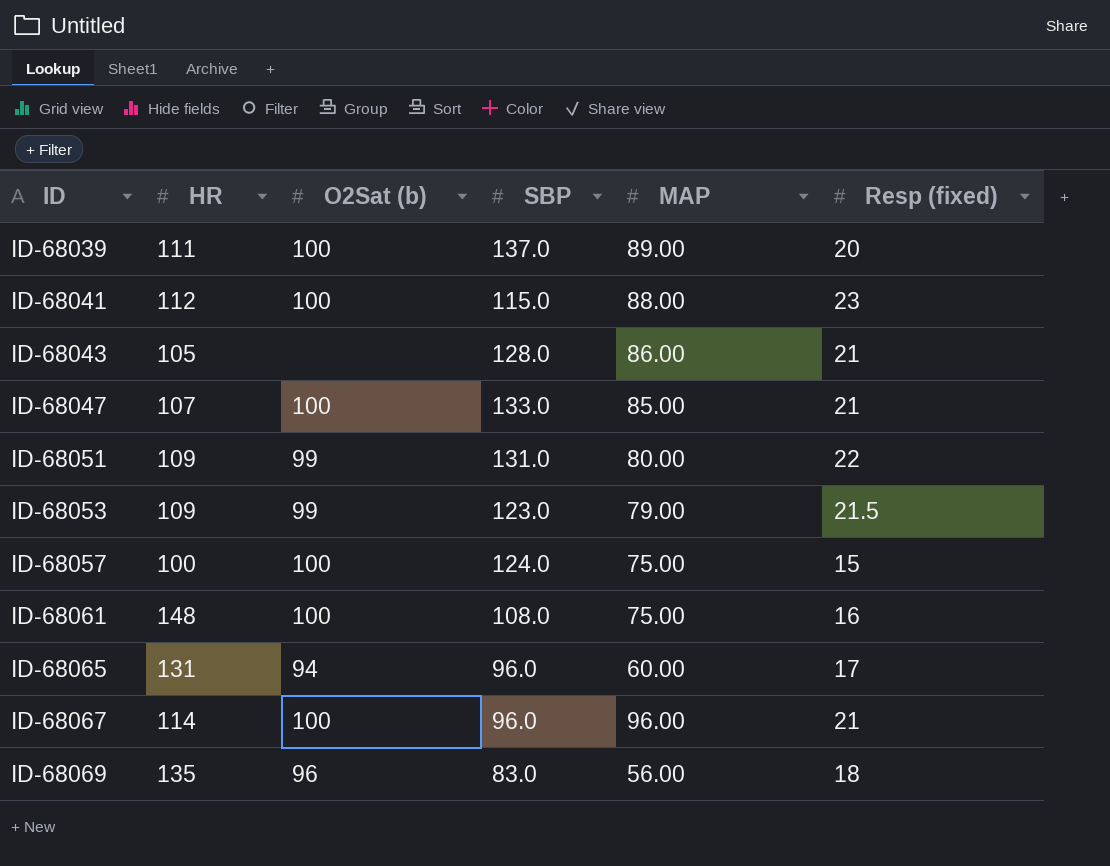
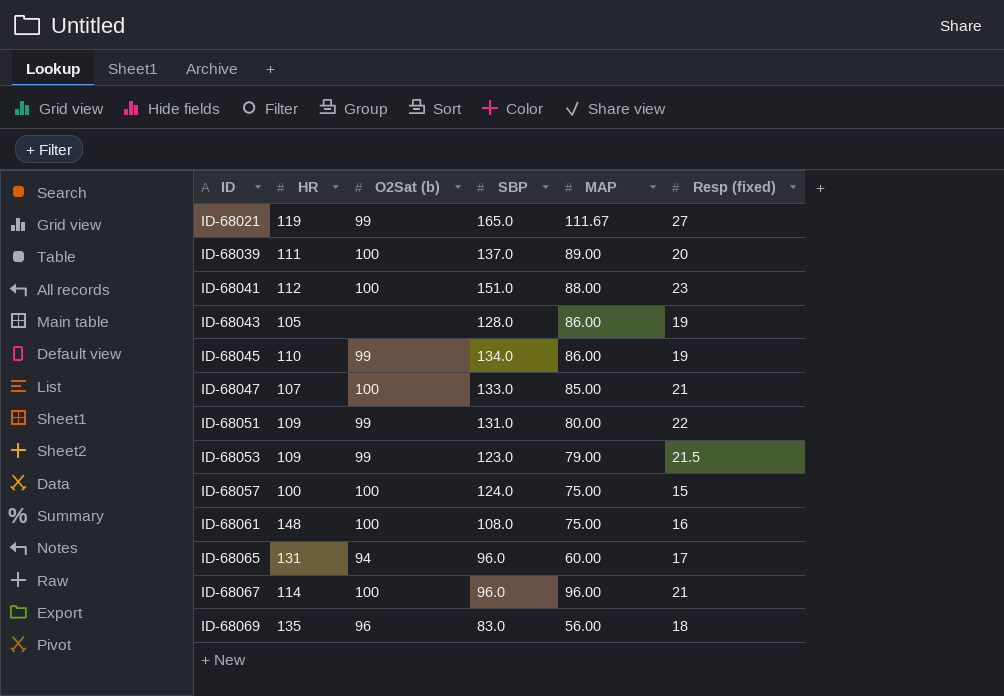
row ID-68021: none -> 119 | 99 | 165.0 | 111.67 | 27
ID-68041 | SBP: 115.0 -> 151.0
ID-68043 | Resp (fixed): 21 -> 19
row ID-68045: none -> 110 | 99 | 134.0 | 86.00 | 19

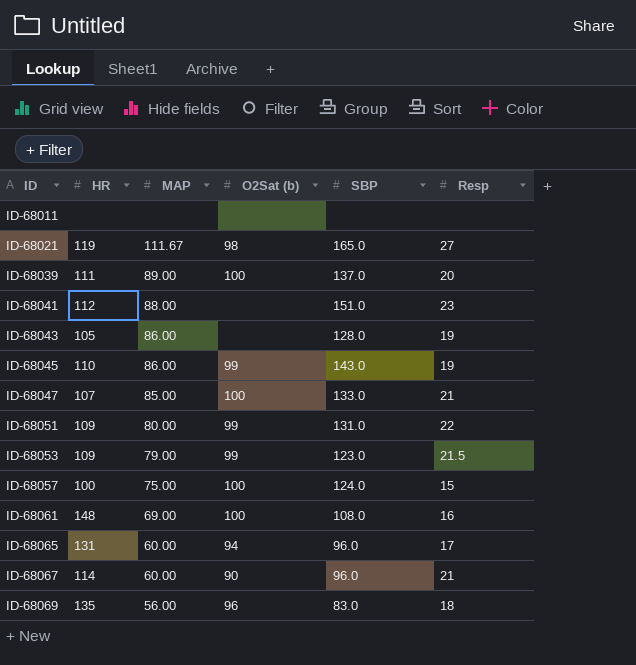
column MAP | position: 5 -> 3
column name: Resp (fixed) -> Resp
row ID-68011: none -> none | none | none | none | none
ID-68021 | O2Sat (b): 99 -> 98
ID-68041 | O2Sat (b): 100 -> none
ID-68045 | SBP: 134.0 -> 143.0
ID-68061 | MAP: 75.00 -> 69.00
ID-68067 | MAP: 96.00 -> 60.00
ID-68067 | O2Sat (b): 100 -> 90

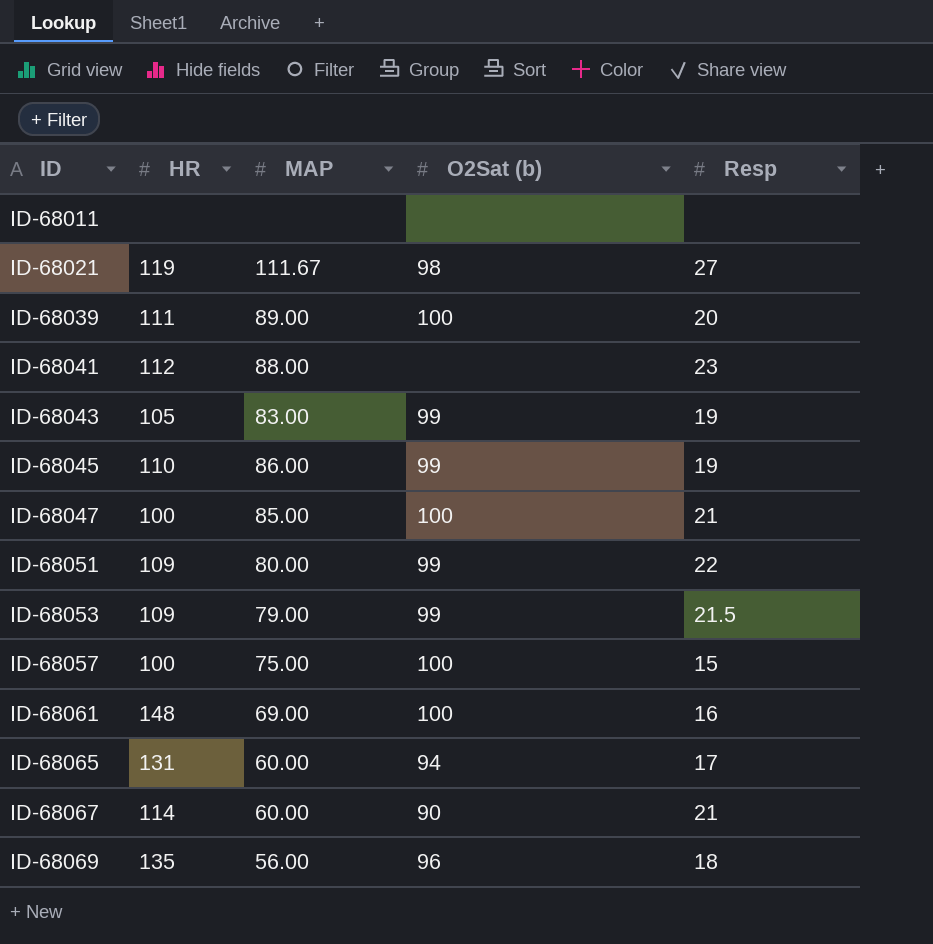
column SBP | position: 5 -> none
ID-68043 | MAP: 86.00 -> 83.00
ID-68043 | O2Sat (b): none -> 99
ID-68047 | HR: 107 -> 100

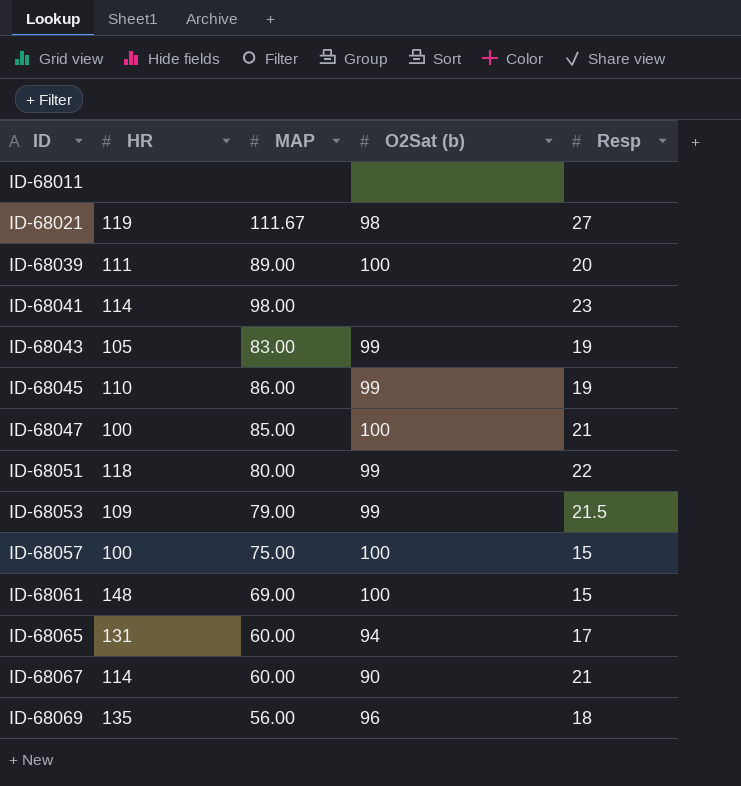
ID-68041 | HR: 112 -> 114
ID-68041 | MAP: 88.00 -> 98.00
ID-68051 | HR: 109 -> 118
ID-68061 | Resp: 16 -> 15

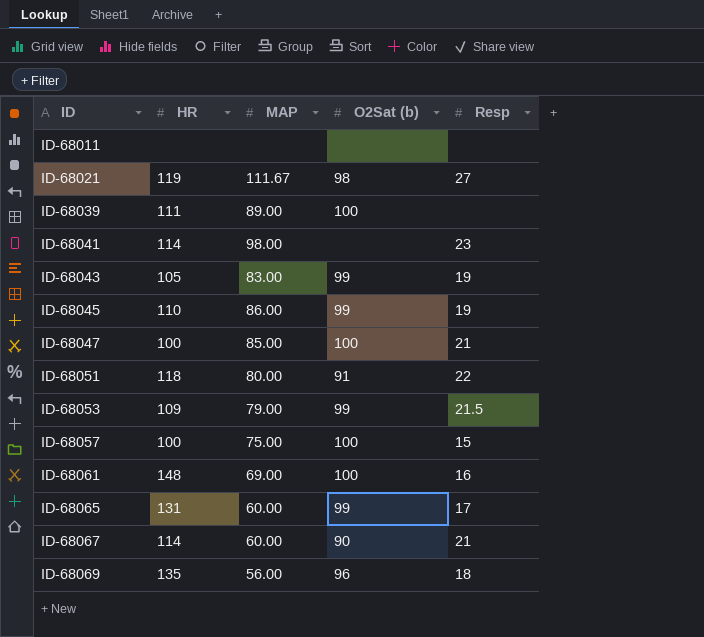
ID-68039 | Resp: 20 -> none
ID-68051 | O2Sat (b): 99 -> 91
ID-68061 | Resp: 15 -> 16
ID-68065 | O2Sat (b): 94 -> 99

